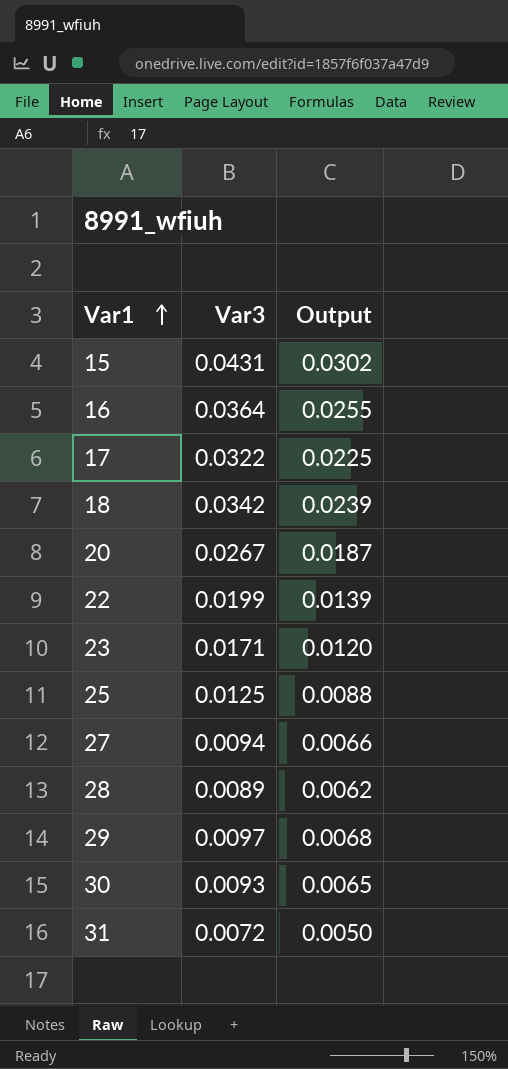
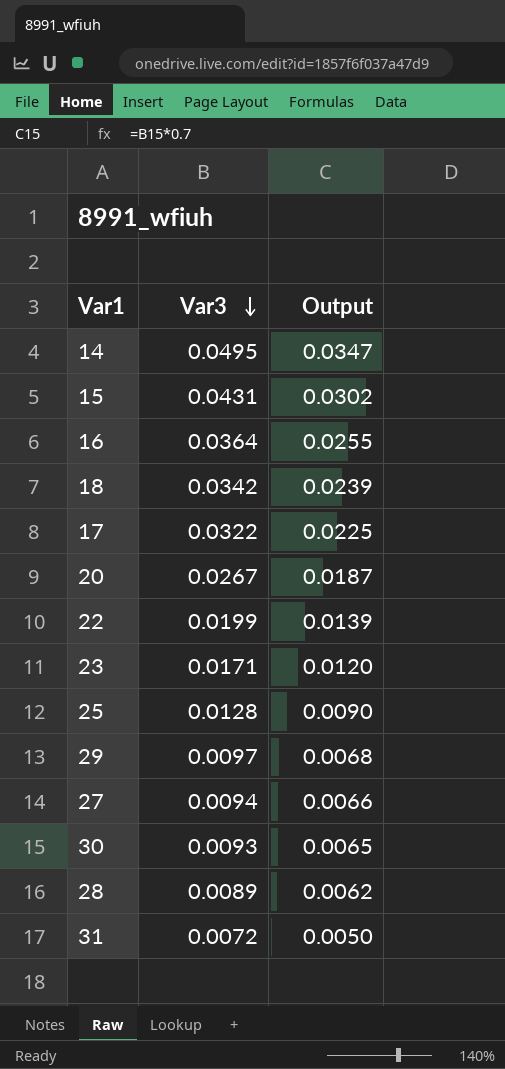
row order: Var1 ascending -> Var3 descending
row 14: none -> 0.0495 | 0.0347
25 | Var3: 0.0125 -> 0.0128
25 | Output: 0.0088 -> 0.0090

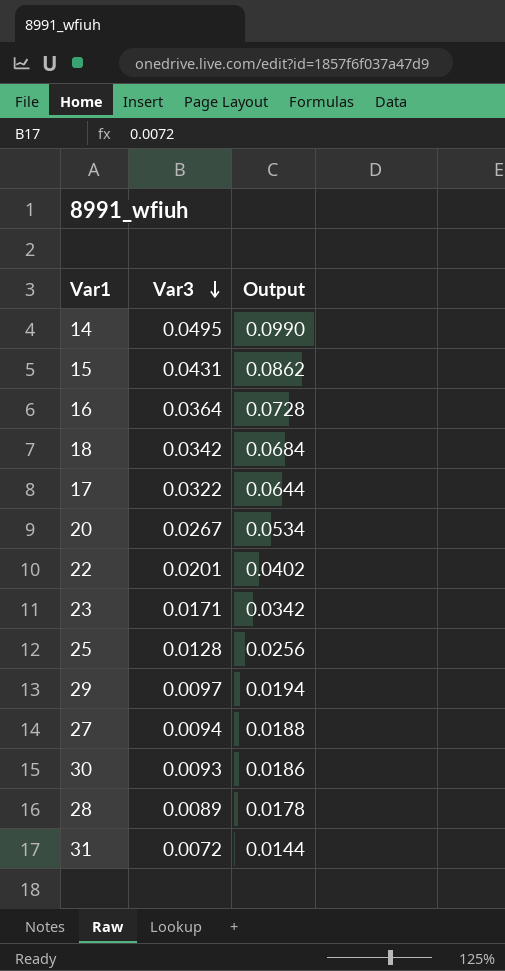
column Output | formula: [Var3] * 0.7 -> [Var3] * 2
22 | Var3: 0.0199 -> 0.0201

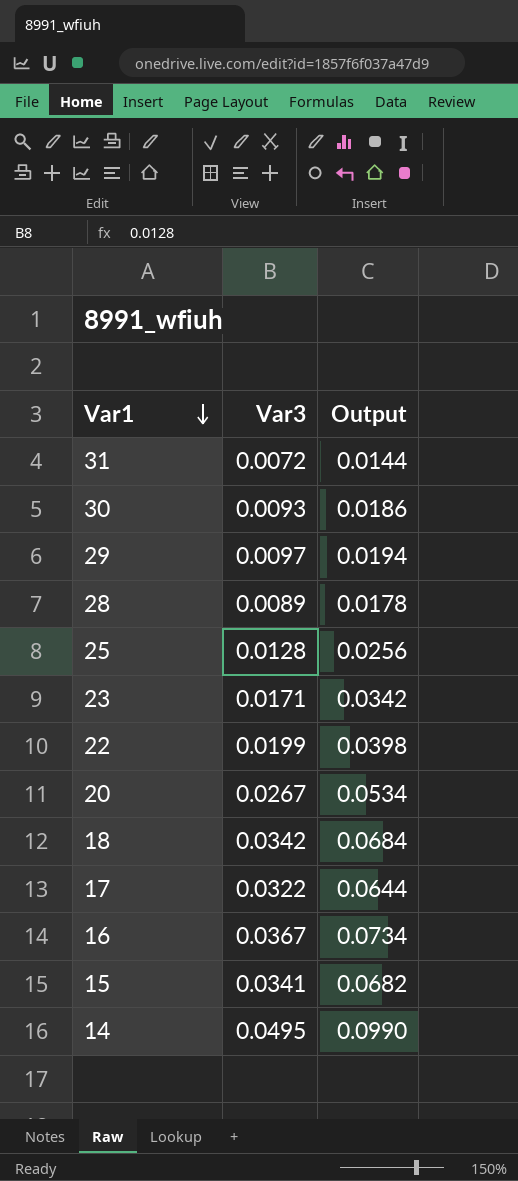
row order: Var3 descending -> Var1 descending
row 27: 0.0094 | 0.0188 -> none
22 | Var3: 0.0201 -> 0.0199
22 | Output: 0.0402 -> 0.0398
16 | Var3: 0.0364 -> 0.0367
16 | Output: 0.0728 -> 0.0734
15 | Var3: 0.0431 -> 0.0341
15 | Output: 0.0862 -> 0.0682

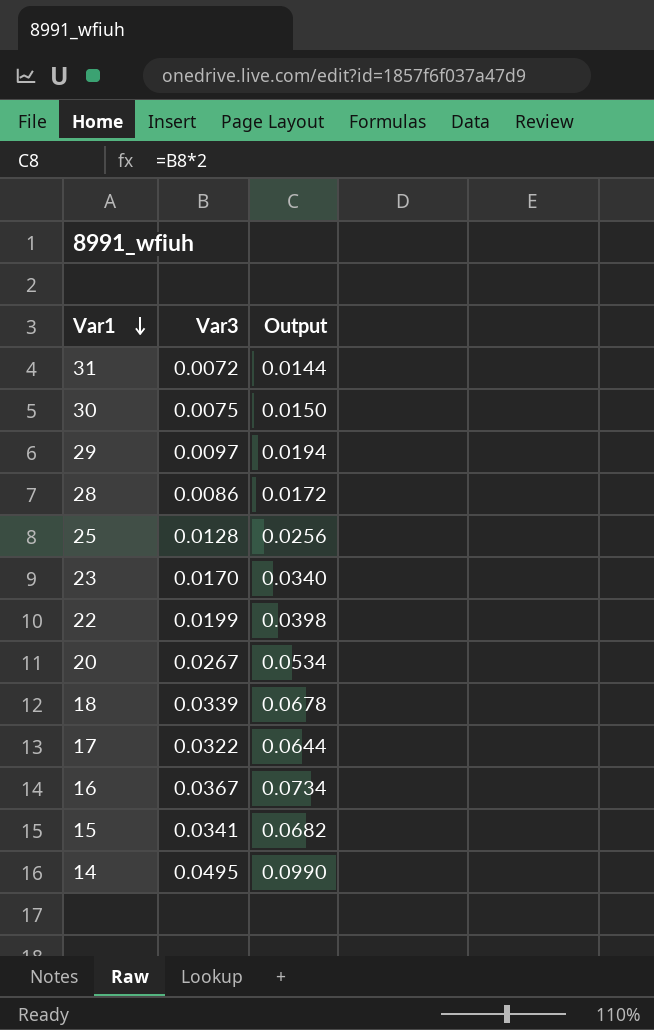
30 | Var3: 0.0093 -> 0.0075
30 | Output: 0.0186 -> 0.0150
28 | Var3: 0.0089 -> 0.0086
28 | Output: 0.0178 -> 0.0172
23 | Var3: 0.0171 -> 0.0170
23 | Output: 0.0342 -> 0.0340
18 | Var3: 0.0342 -> 0.0339
18 | Output: 0.0684 -> 0.0678

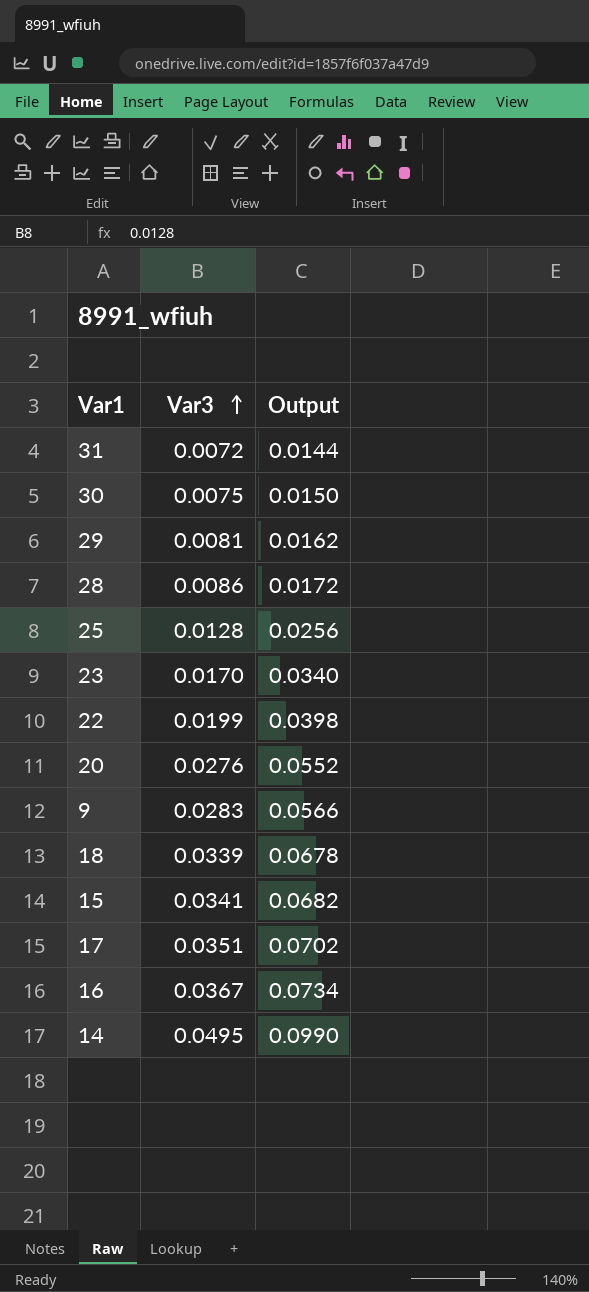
row order: Var1 descending -> Var3 ascending
29 | Var3: 0.0097 -> 0.0081
29 | Output: 0.0194 -> 0.0162
20 | Var3: 0.0267 -> 0.0276
20 | Output: 0.0534 -> 0.0552
row 9: none -> 0.0283 | 0.0566
17 | Var3: 0.0322 -> 0.0351
17 | Output: 0.0644 -> 0.0702

